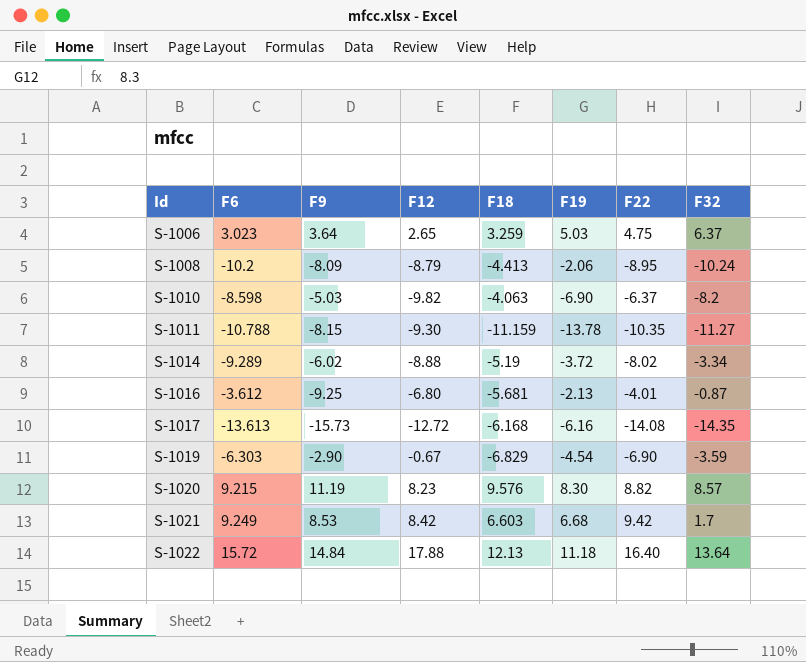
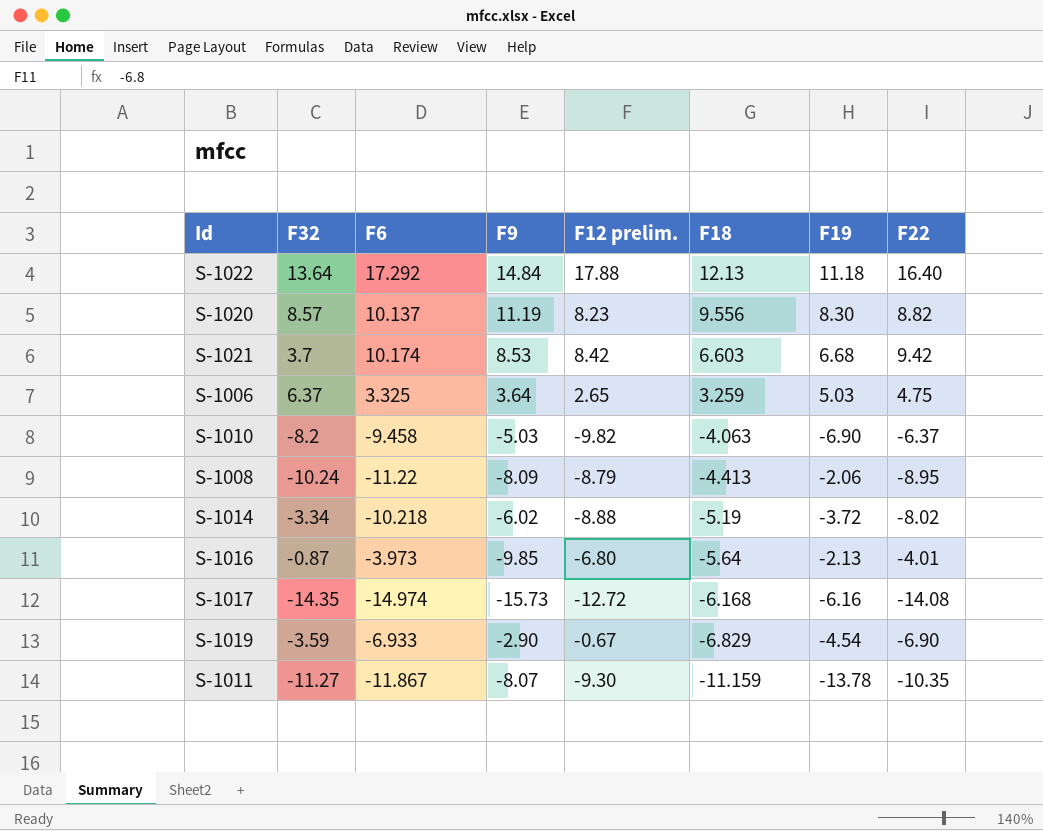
row order: Id ascending -> F18 descending
column F32 | position: 8 -> 2
column name: F12 -> F12 prelim.
S-1022 | F6: 15.72 -> 17.292
S-1020 | F6: 9.215 -> 10.137
S-1020 | F18: 9.576 -> 9.556
S-1021 | F32: 1.7 -> 3.7
S-1021 | F6: 9.249 -> 10.174
S-1006 | F6: 3.023 -> 3.325
S-1010 | F6: -8.598 -> -9.458
S-1008 | F6: -10.2 -> -11.22
S-1014 | F6: -9.289 -> -10.218
S-1016 | F6: -3.612 -> -3.973
S-1016 | F9: -9.25 -> -9.85
S-1016 | F18: -5.681 -> -5.64
S-1017 | F6: -13.613 -> -14.974
S-1019 | F6: -6.303 -> -6.933
S-1011 | F6: -10.788 -> -11.867
S-1011 | F9: -8.15 -> -8.07

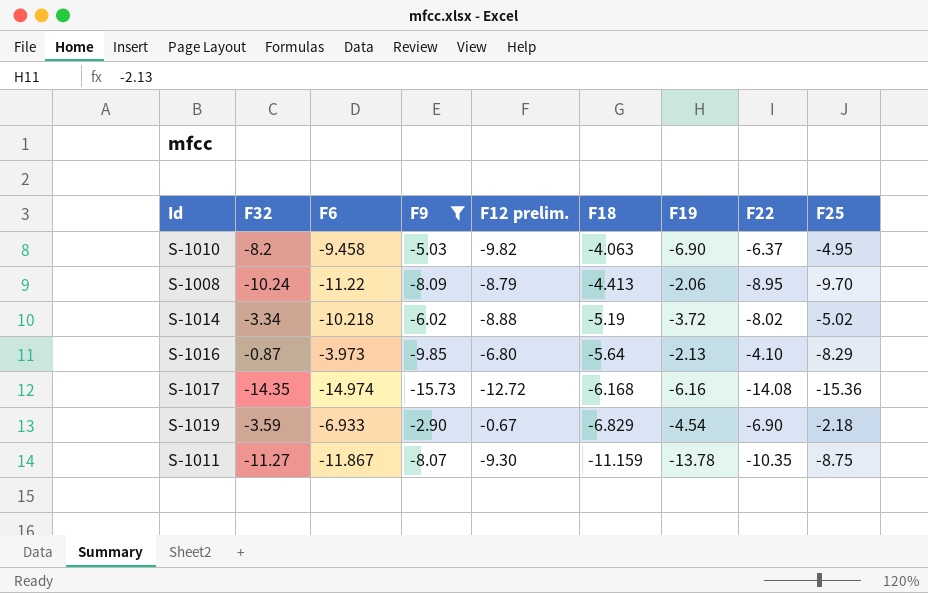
filter: none -> F9 <= -2.90
column F25 | position: none -> 9
S-1016 | F22: -4.01 -> -4.10

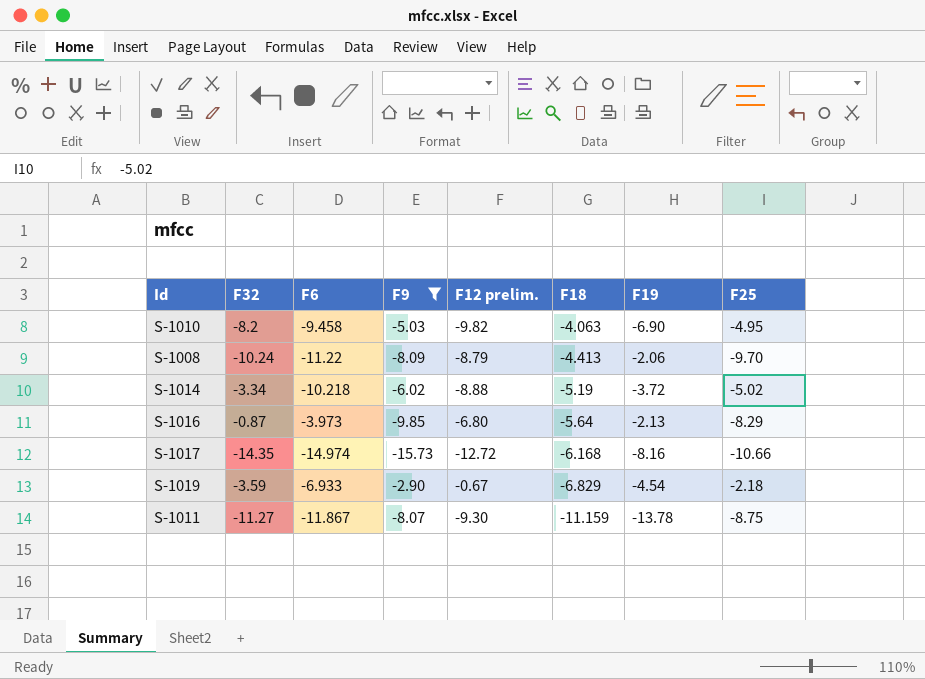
column F22 | position: 8 -> none
S-1017 | F19: -6.16 -> -8.16
S-1017 | F25: -15.36 -> -10.66

